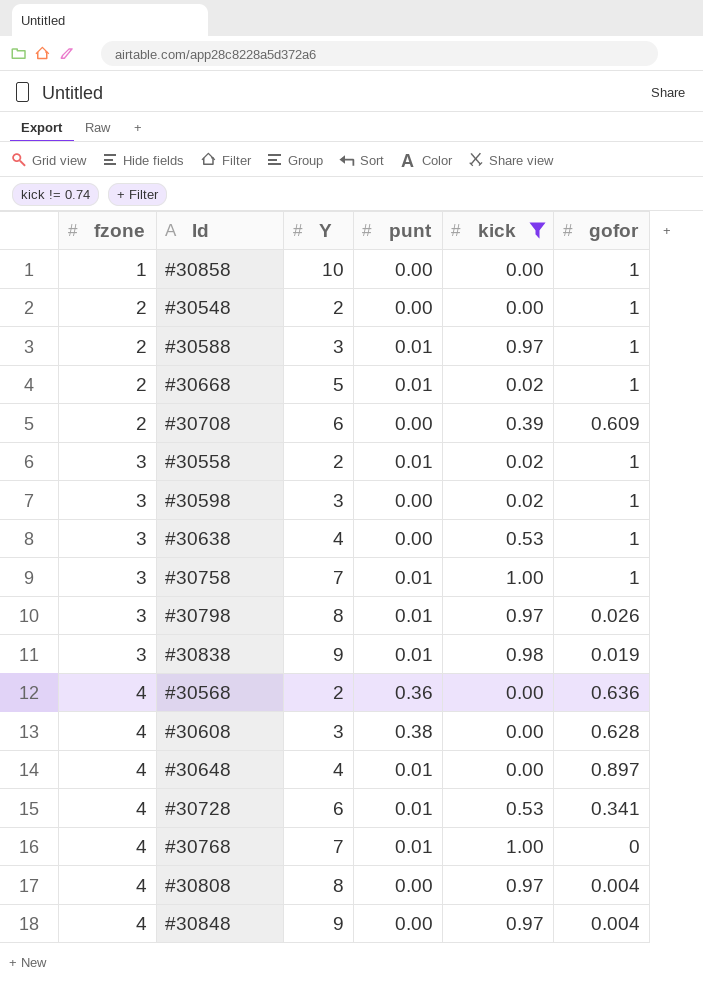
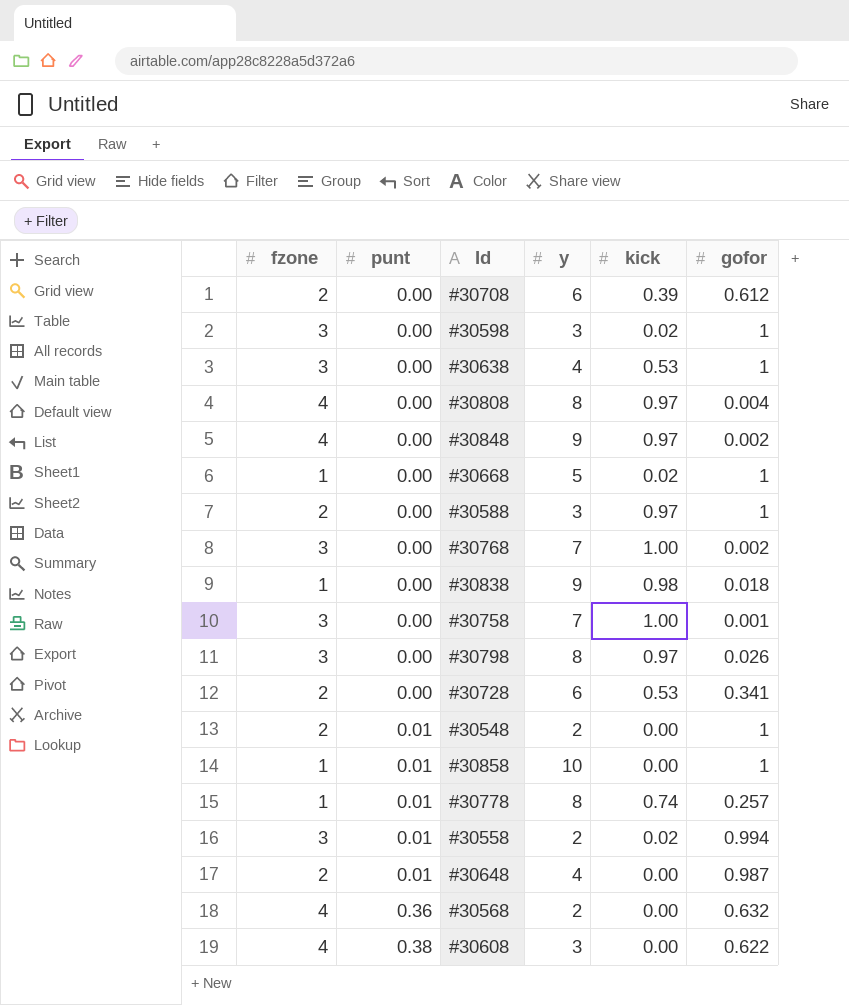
filter: kick != 0.74 -> none
row order: fzone ascending -> punt ascending
column punt | position: 4 -> 2
column name: Y -> y
#30708 | gofor: 0.609 -> 0.612
#30848 | gofor: 0.004 -> 0.002
#30668 | fzone: 2 -> 1
#30668 | punt: 0.01 -> 0.00
#30588 | punt: 0.01 -> 0.00
#30768 | fzone: 4 -> 3
#30768 | punt: 0.01 -> 0.00
#30768 | gofor: 0 -> 0.002
#30838 | fzone: 3 -> 1
#30838 | punt: 0.01 -> 0.00
#30838 | gofor: 0.019 -> 0.018
#30758 | punt: 0.01 -> 0.00
#30758 | gofor: 1 -> 0.001
#30798 | punt: 0.01 -> 0.00
#30728 | fzone: 4 -> 2
#30728 | punt: 0.01 -> 0.00
#30548 | punt: 0.00 -> 0.01
#30858 | punt: 0.00 -> 0.01
#30558 | gofor: 1 -> 0.994
#30648 | fzone: 4 -> 2
#30648 | gofor: 0.897 -> 0.987
#30568 | gofor: 0.636 -> 0.632
#30608 | gofor: 0.628 -> 0.622

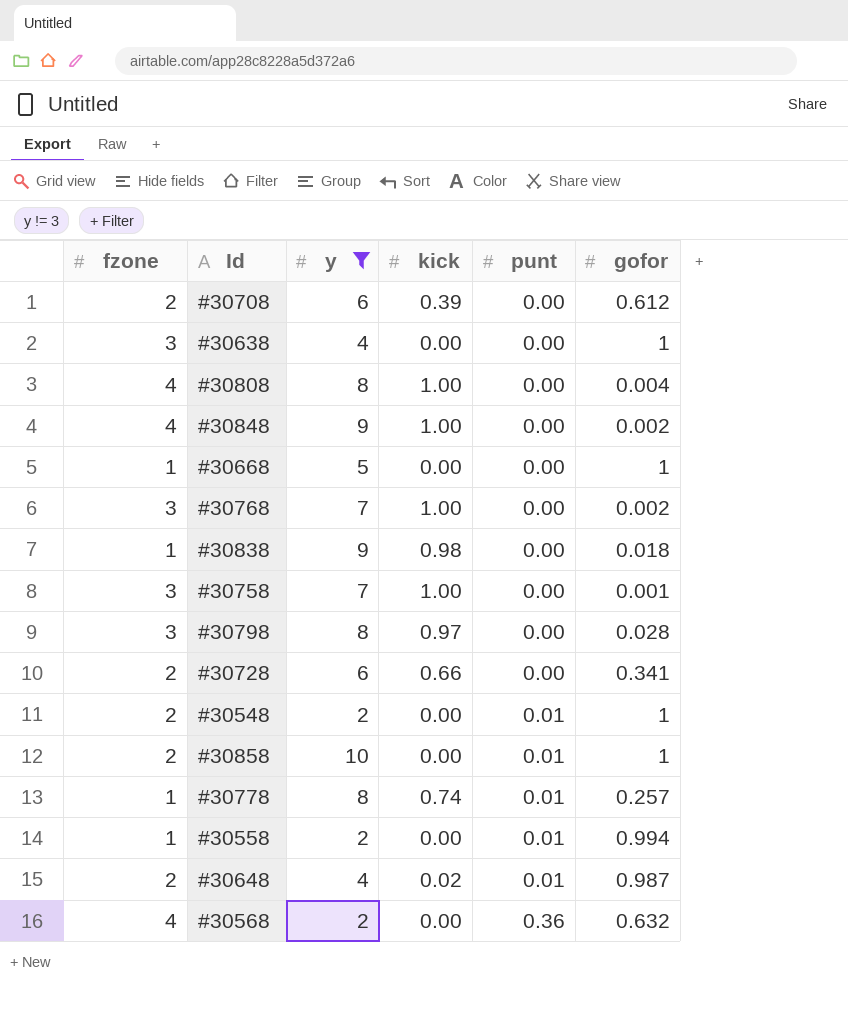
filter: none -> y != 3
column punt | position: 2 -> 5
#30638 | kick: 0.53 -> 0.00
#30808 | kick: 0.97 -> 1.00
#30848 | kick: 0.97 -> 1.00
#30668 | kick: 0.02 -> 0.00
#30798 | gofor: 0.026 -> 0.028
#30728 | kick: 0.53 -> 0.66
#30858 | fzone: 1 -> 2
#30558 | fzone: 3 -> 1
#30558 | kick: 0.02 -> 0.00
#30648 | kick: 0.00 -> 0.02

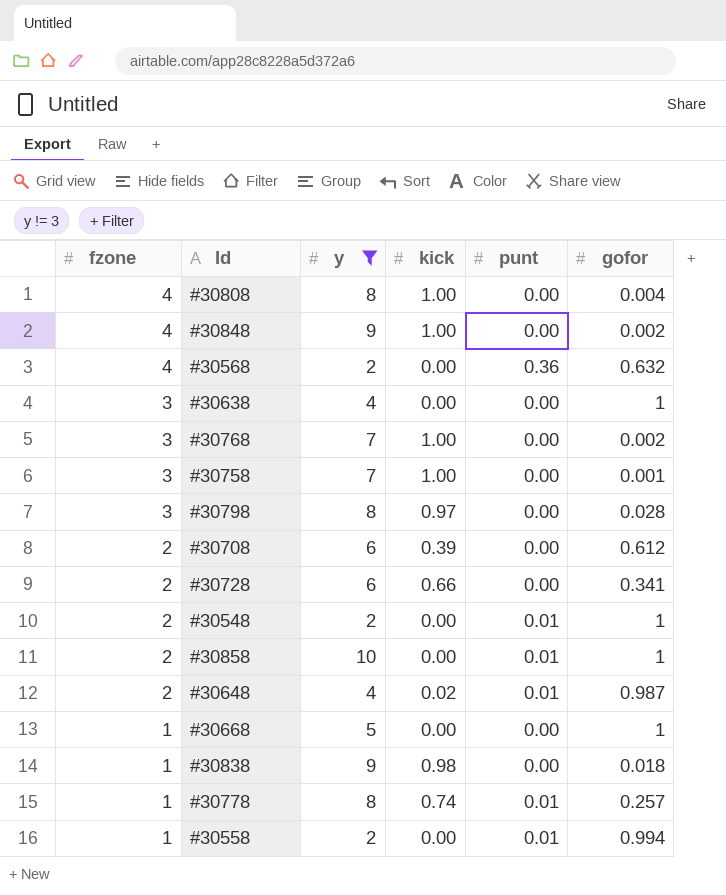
row order: punt ascending -> fzone descending

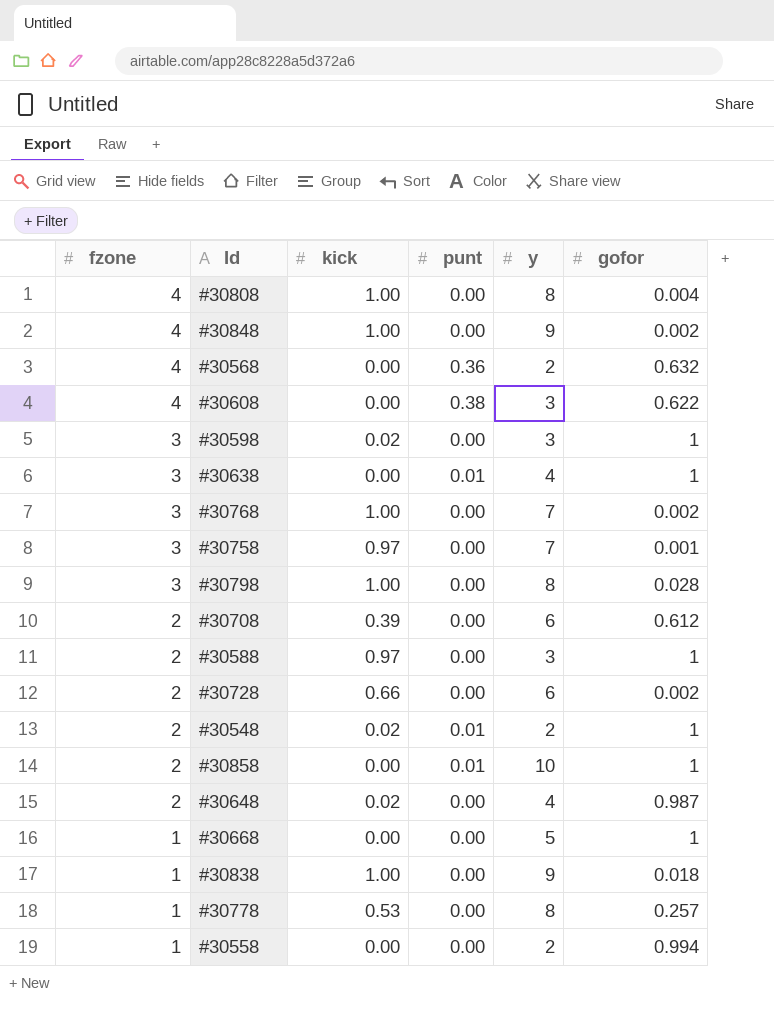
filter: y != 3 -> none
column y | position: 3 -> 5
#30638 | punt: 0.00 -> 0.01
#30758 | kick: 1.00 -> 0.97
#30798 | kick: 0.97 -> 1.00
#30728 | gofor: 0.341 -> 0.002
#30548 | kick: 0.00 -> 0.02
#30648 | punt: 0.01 -> 0.00
#30838 | kick: 0.98 -> 1.00
#30778 | kick: 0.74 -> 0.53
#30778 | punt: 0.01 -> 0.00
#30558 | punt: 0.01 -> 0.00

